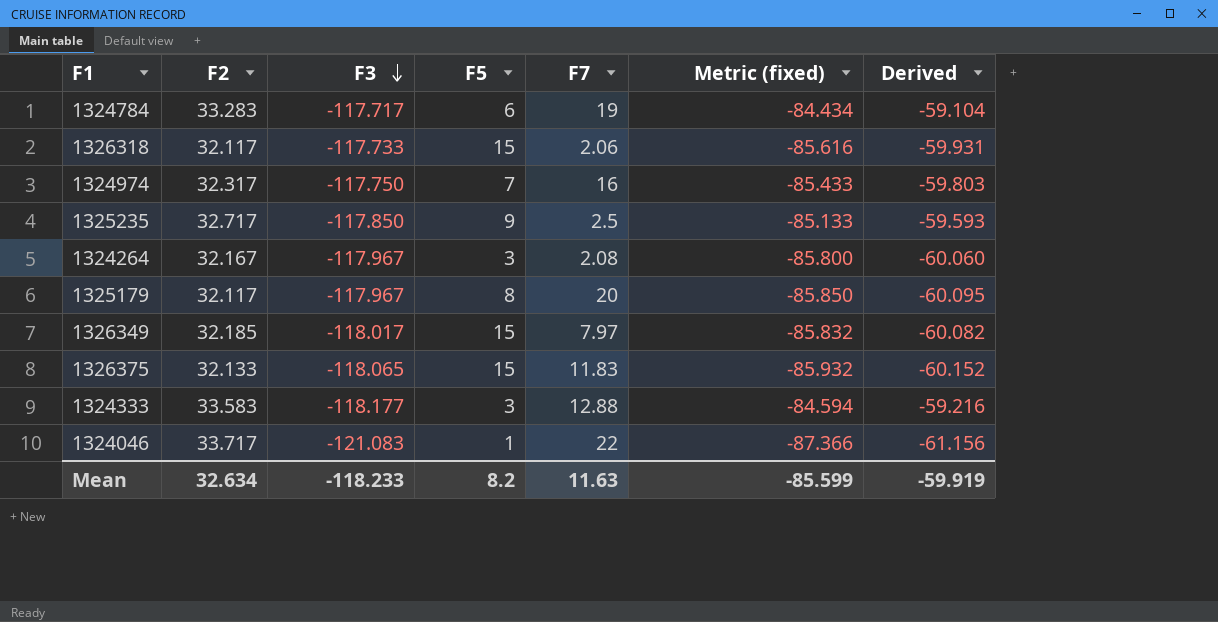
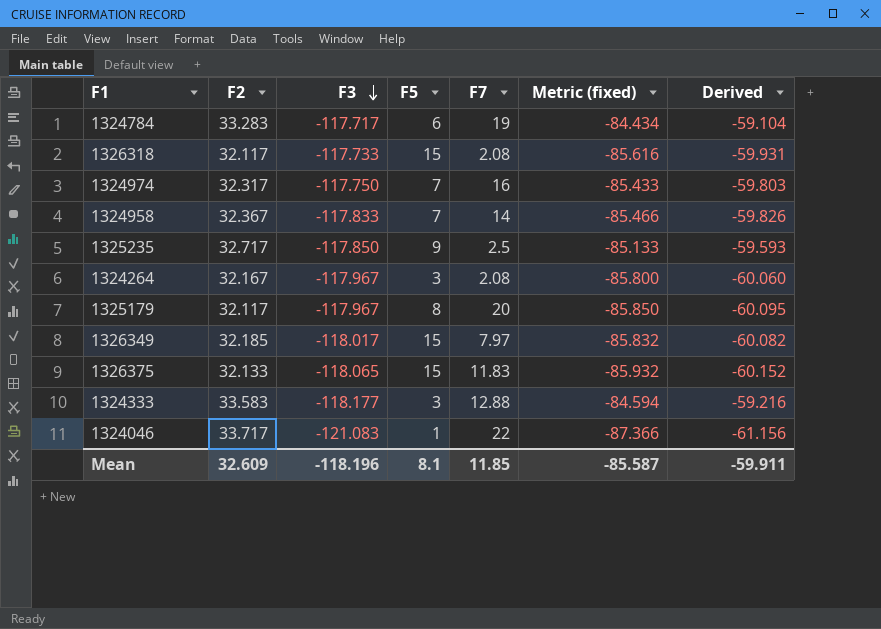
1326318 | F7: 2.06 -> 2.08
row 1324958: none -> 32.367 | -117.833 | 7 | 14 | -85.466 | -59.826
Mean | F2: 32.634 -> 32.609
Mean | F3: -118.233 -> -118.196
Mean | F5: 8.2 -> 8.1
Mean | F7: 11.63 -> 11.85
Mean | Metric (fixed): -85.599 -> -85.587
Mean | Derived: -59.919 -> -59.911

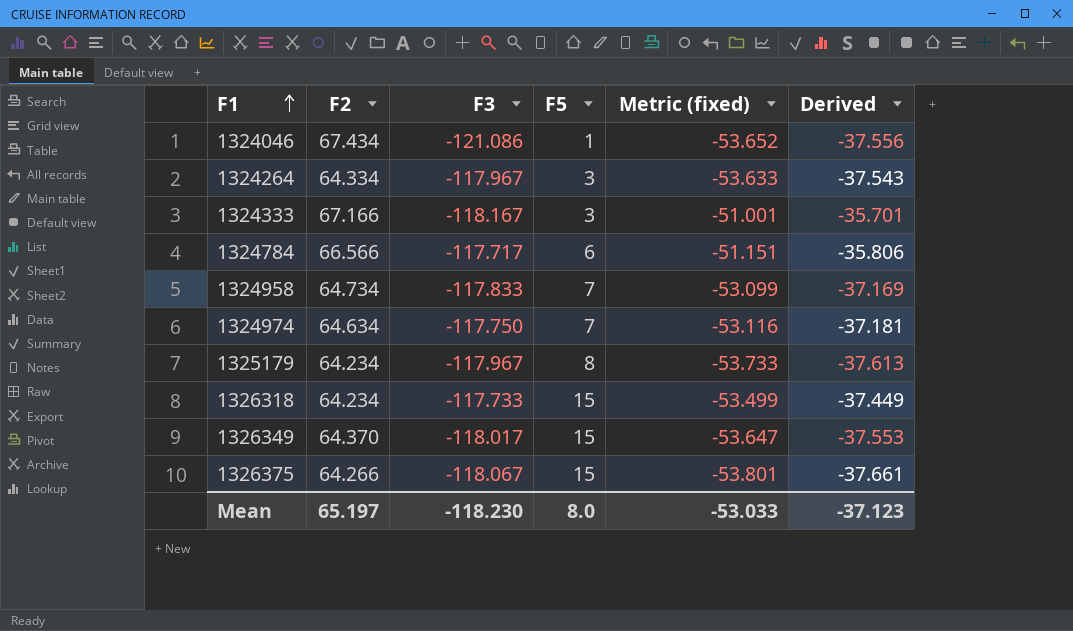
row order: F3 descending -> F1 ascending
column F7 | position: 5 -> none
row 1325235: 32.717 | -117.850 | 9 | 2.5 | -85.133 | -59.593 -> none
1324046 | F2: 33.717 -> 67.434
1324046 | F3: -121.083 -> -121.086
1324046 | Metric (fixed): -87.366 -> -53.652
1324046 | Derived: -61.156 -> -37.556
1324264 | F2: 32.167 -> 64.334
1324264 | Metric (fixed): -85.800 -> -53.633
1324264 | Derived: -60.060 -> -37.543
1324333 | F2: 33.583 -> 67.166
1324333 | F3: -118.177 -> -118.167
1324333 | Metric (fixed): -84.594 -> -51.001
1324333 | Derived: -59.216 -> -35.701
1324784 | F2: 33.283 -> 66.566
1324784 | Metric (fixed): -84.434 -> -51.151
1324784 | Derived: -59.104 -> -35.806
1324958 | F2: 32.367 -> 64.734
1324958 | Metric (fixed): -85.466 -> -53.099
1324958 | Derived: -59.826 -> -37.169
1324974 | F2: 32.317 -> 64.634
1324974 | Metric (fixed): -85.433 -> -53.116
1324974 | Derived: -59.803 -> -37.181
1325179 | F2: 32.117 -> 64.234
1325179 | Metric (fixed): -85.850 -> -53.733
1325179 | Derived: -60.095 -> -37.613
1326318 | F2: 32.117 -> 64.234
1326318 | Metric (fixed): -85.616 -> -53.499
1326318 | Derived: -59.931 -> -37.449
1326349 | F2: 32.185 -> 64.370
1326349 | Metric (fixed): -85.832 -> -53.647
1326349 | Derived: -60.082 -> -37.553
1326375 | F2: 32.133 -> 64.266
1326375 | F3: -118.065 -> -118.067
1326375 | Metric (fixed): -85.932 -> -53.801
1326375 | Derived: -60.152 -> -37.661
Mean | F2: 32.609 -> 65.197
Mean | F3: -118.196 -> -118.230
Mean | F5: 8.1 -> 8.0
Mean | Metric (fixed): -85.587 -> -53.033
Mean | Derived: -59.911 -> -37.123

